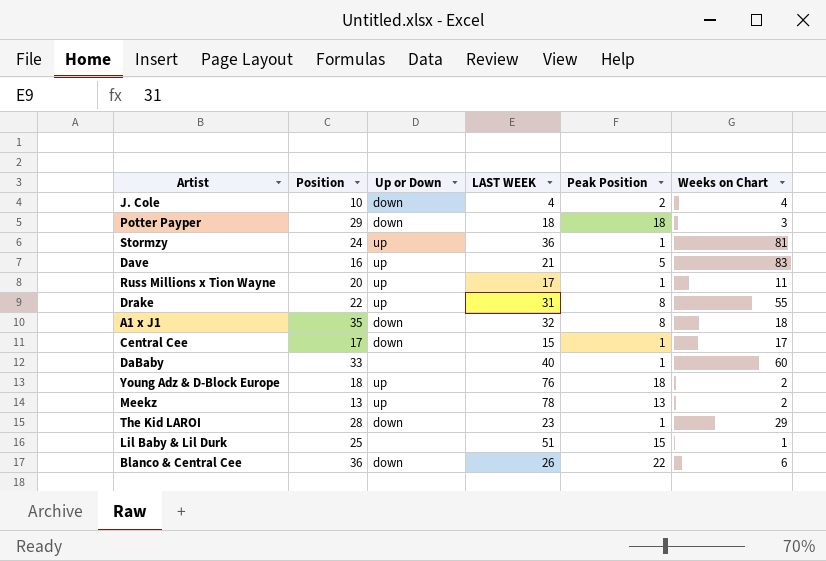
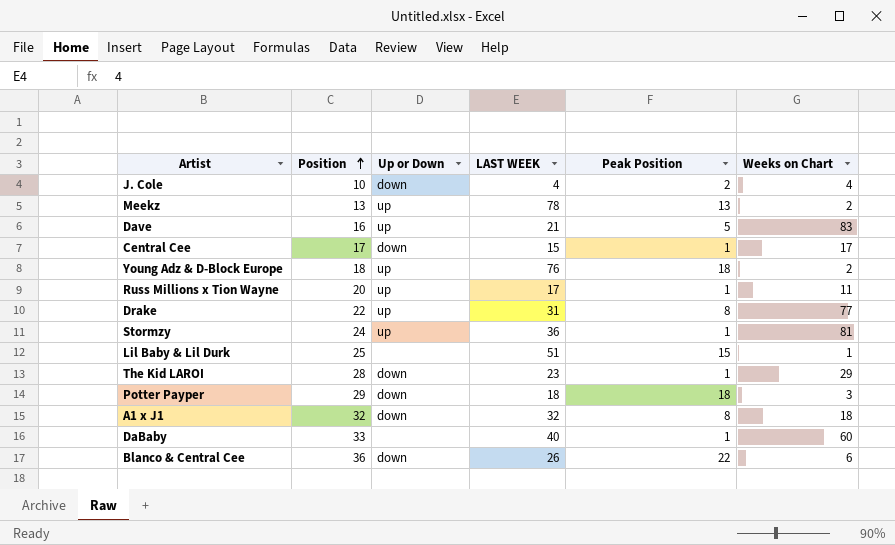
row order: none -> Position ascending
Drake | Weeks on Chart: 55 -> 77
A1 x J1 | Position: 35 -> 32

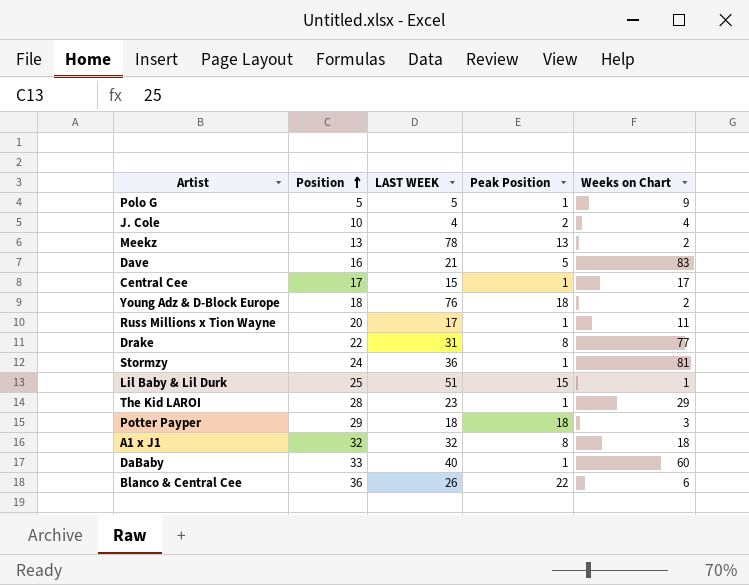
column Up or Down | position: 3 -> none
row Polo G: none -> 5 | 5 | 1 | 9

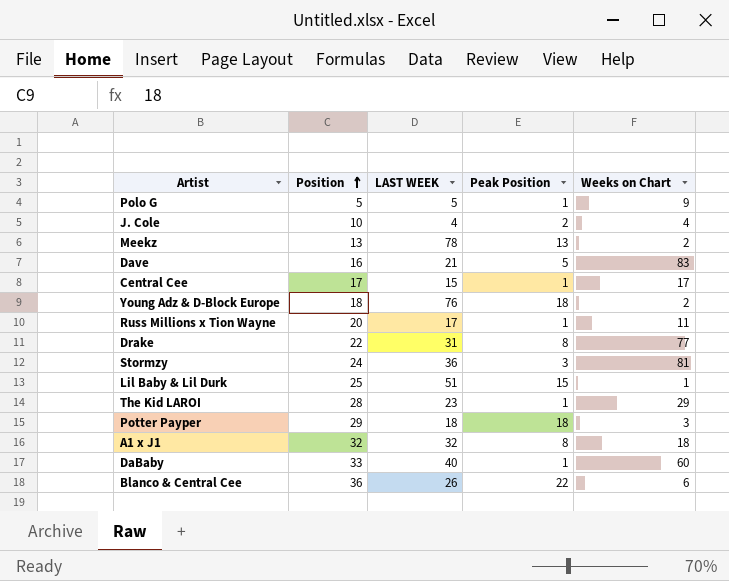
Stormzy | Peak Position: 1 -> 3

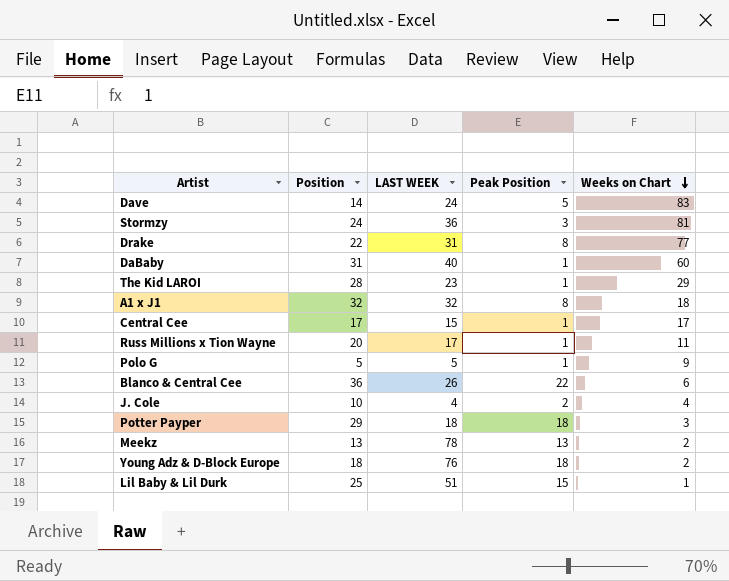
row order: Position ascending -> Weeks on Chart descending
Dave | Position: 16 -> 14
Dave | LAST WEEK: 21 -> 24
DaBaby | Position: 33 -> 31

